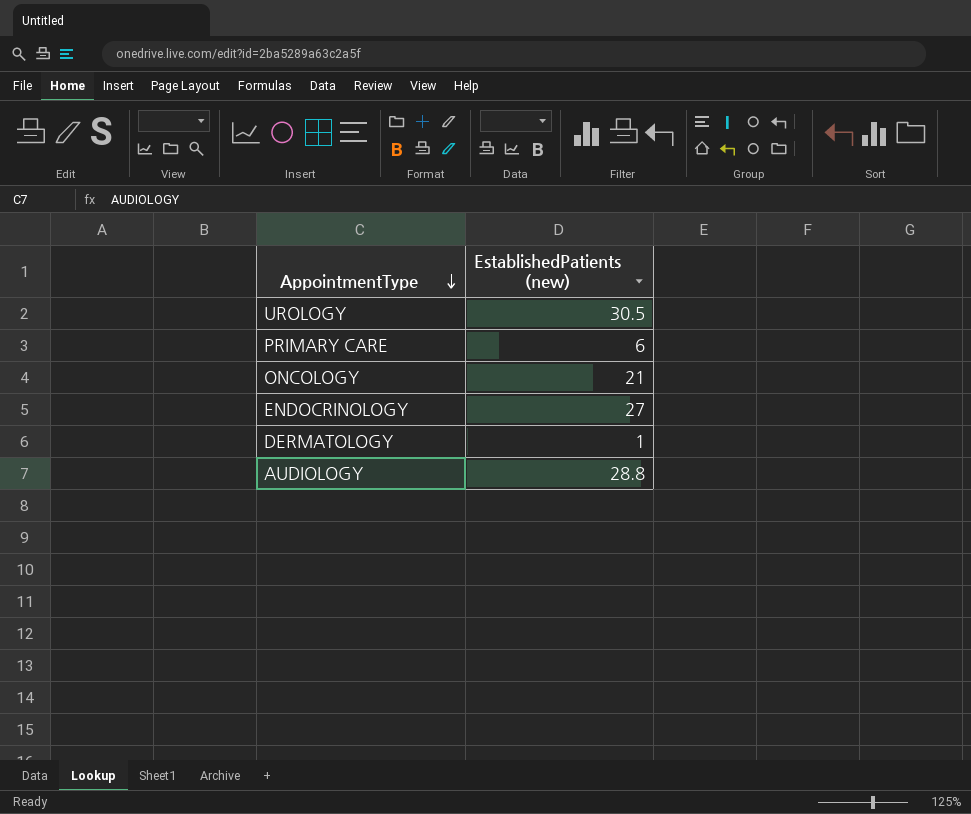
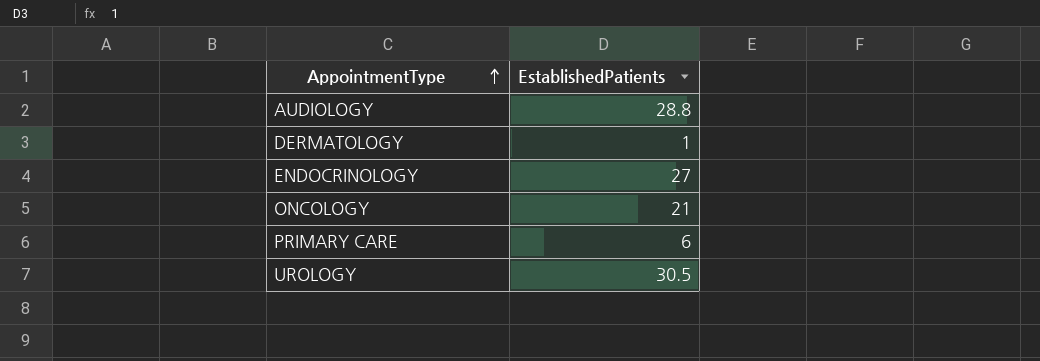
row order: AppointmentType descending -> AppointmentType ascending
column name: EstablishedPatients (new) -> EstablishedPatients

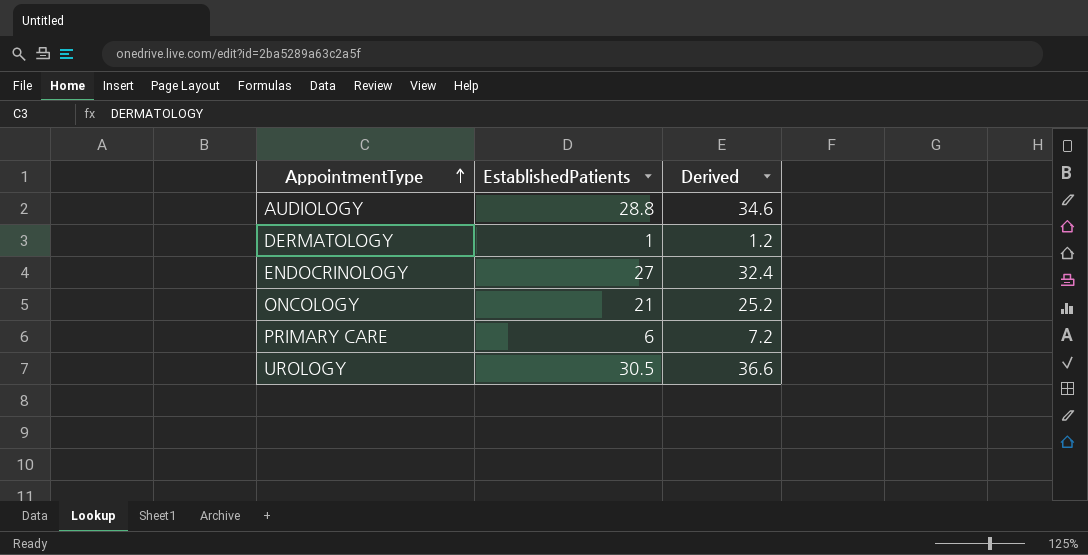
column Derived | formula: none -> [EstablishedPatients] * 1.2

